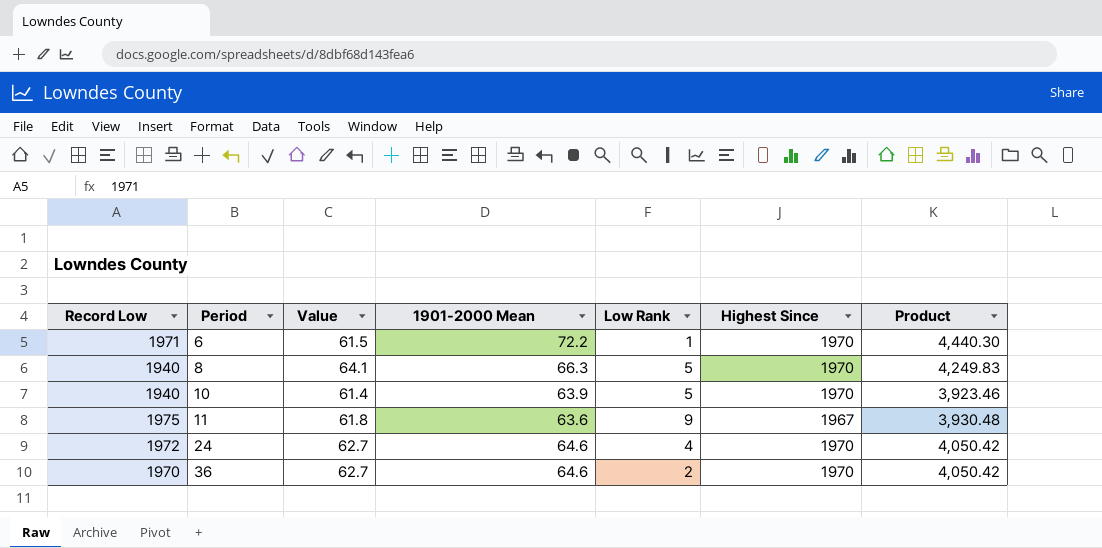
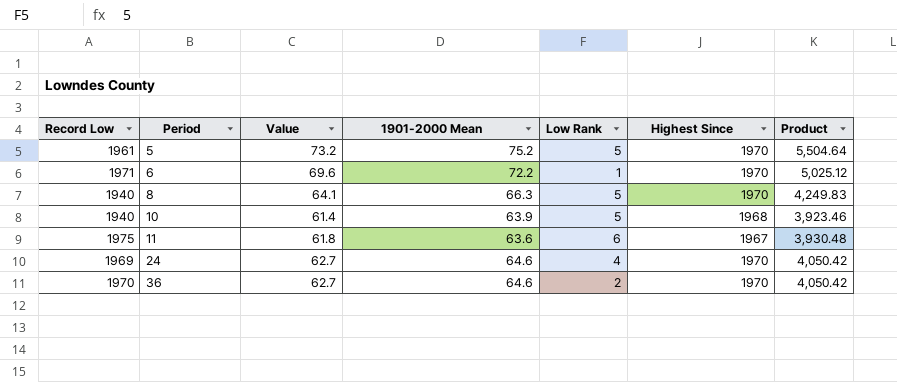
row 5: none -> 1961 | 73.2 | 75.2 | 5 | 1970 | 5,504.64
6 | Value: 61.5 -> 69.6
6 | Product: 4,440.30 -> 5,025.12
10 | Highest Since: 1970 -> 1968
11 | Low Rank: 9 -> 6
24 | Record Low: 1972 -> 1969

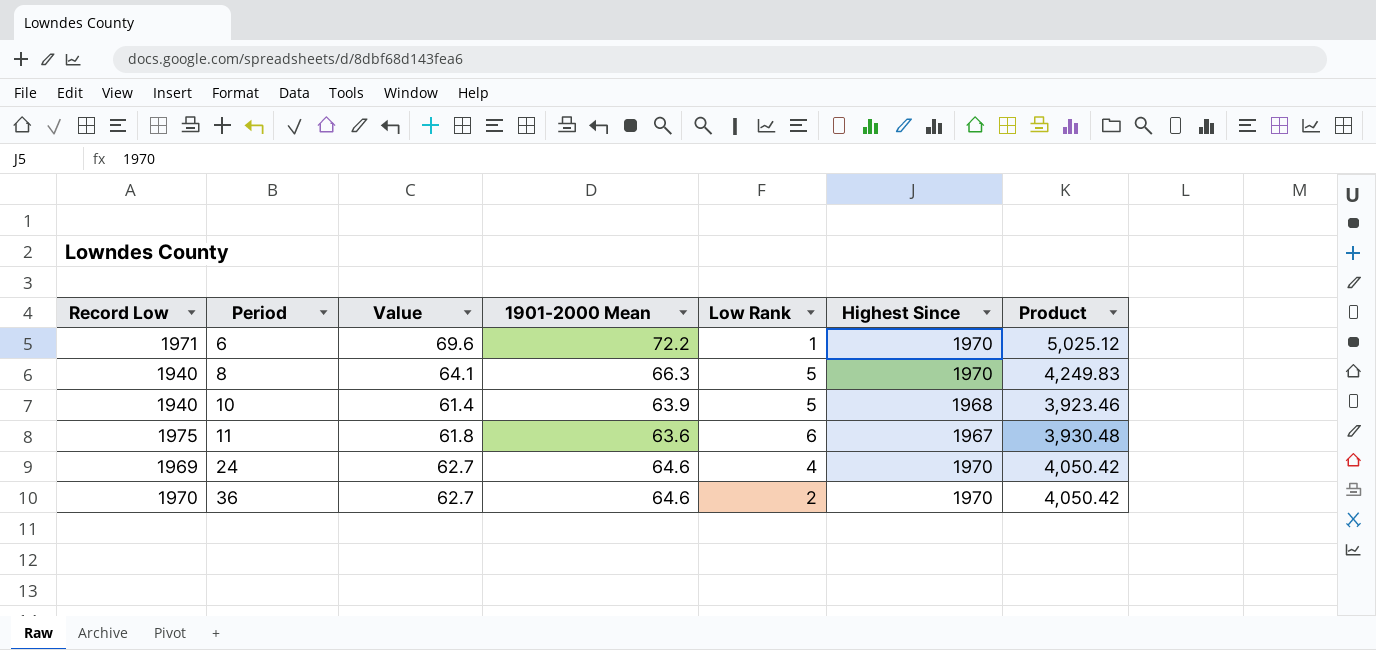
row 5: 1961 | 73.2 | 75.2 | 5 | 1970 | 5,504.64 -> none

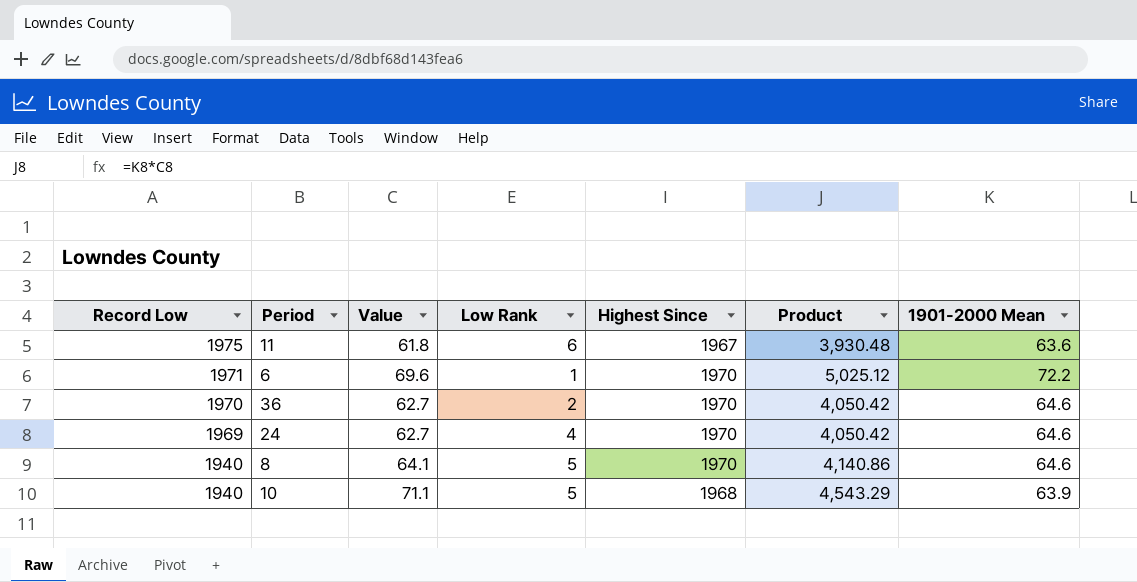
row order: Period ascending -> Record Low descending
column 1901-2000 Mean | position: 4 -> 7
8 | Product: 4,249.83 -> 4,140.86
8 | 1901-2000 Mean: 66.3 -> 64.6
10 | Value: 61.4 -> 71.1
10 | Product: 3,923.46 -> 4,543.29

